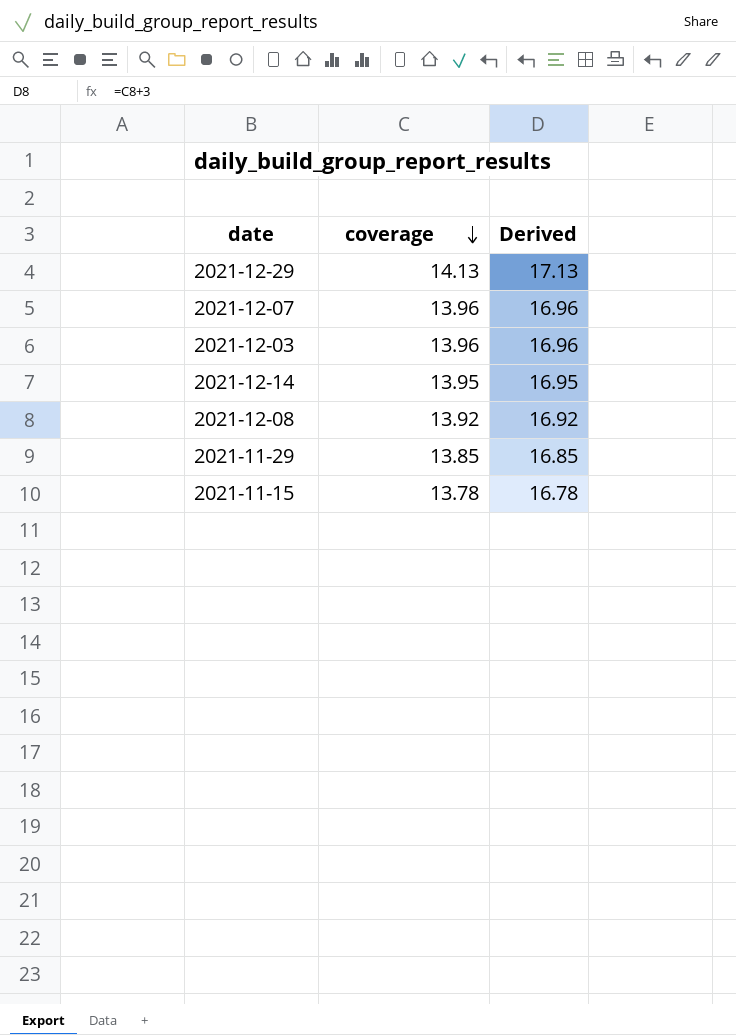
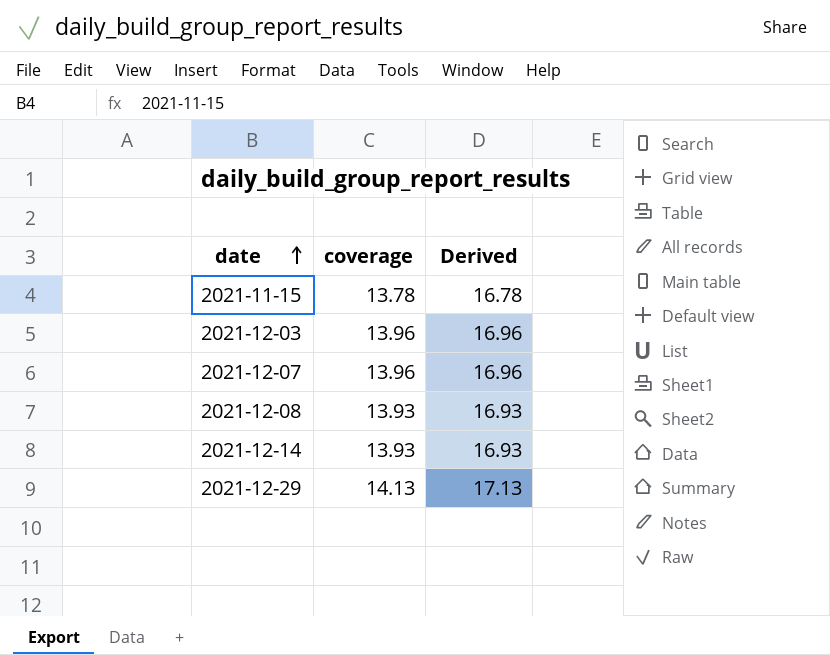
row order: coverage descending -> date ascending
row 2021-11-29: 13.85 | 16.85 -> none
2021-12-08 | coverage: 13.92 -> 13.93
2021-12-08 | Derived: 16.92 -> 16.93
2021-12-14 | coverage: 13.95 -> 13.93
2021-12-14 | Derived: 16.95 -> 16.93

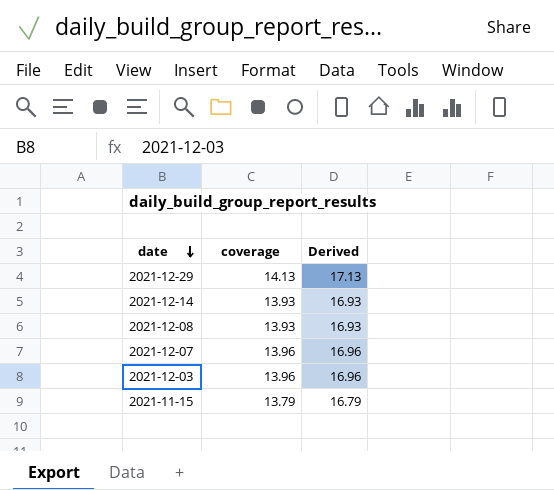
row order: date ascending -> date descending
2021-11-15 | coverage: 13.78 -> 13.79
2021-11-15 | Derived: 16.78 -> 16.79

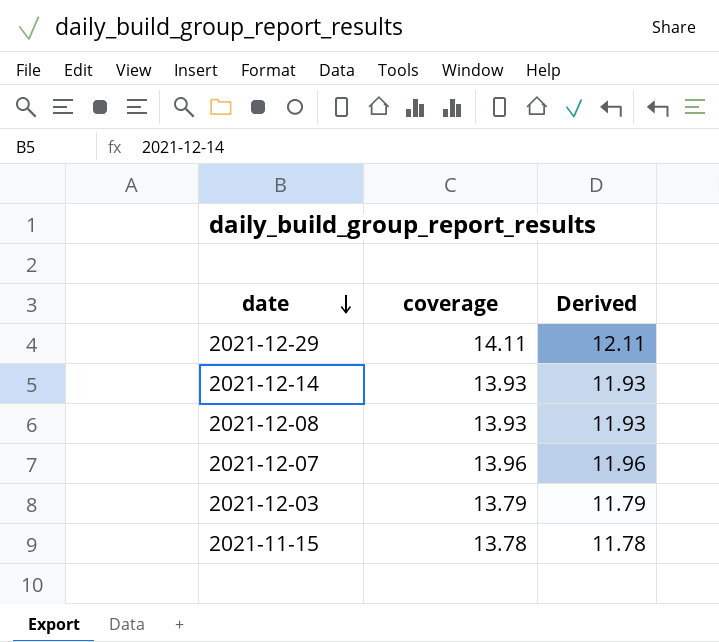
column Derived | formula: [coverage] + 3 -> [coverage] - 2
2021-12-29 | coverage: 14.13 -> 14.11
2021-12-03 | coverage: 13.96 -> 13.79
2021-11-15 | coverage: 13.79 -> 13.78

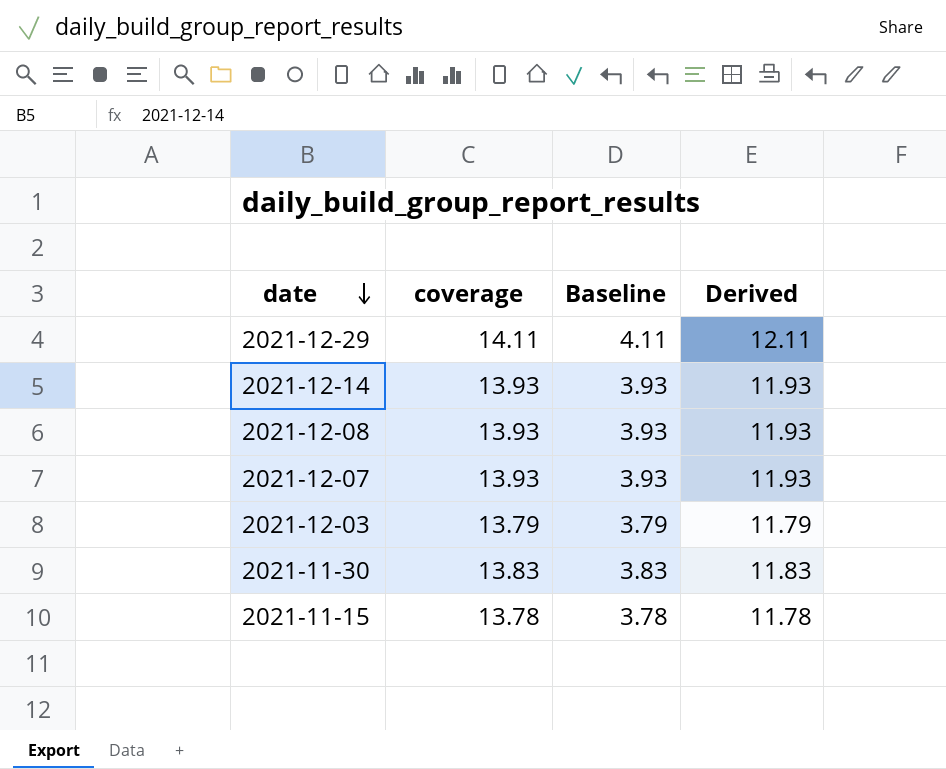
column Baseline | formula: none -> [coverage] - 10
2021-12-07 | coverage: 13.96 -> 13.93
2021-12-07 | Derived: 11.96 -> 11.93
row 2021-11-30: none -> 13.83 | 3.83 | 11.83

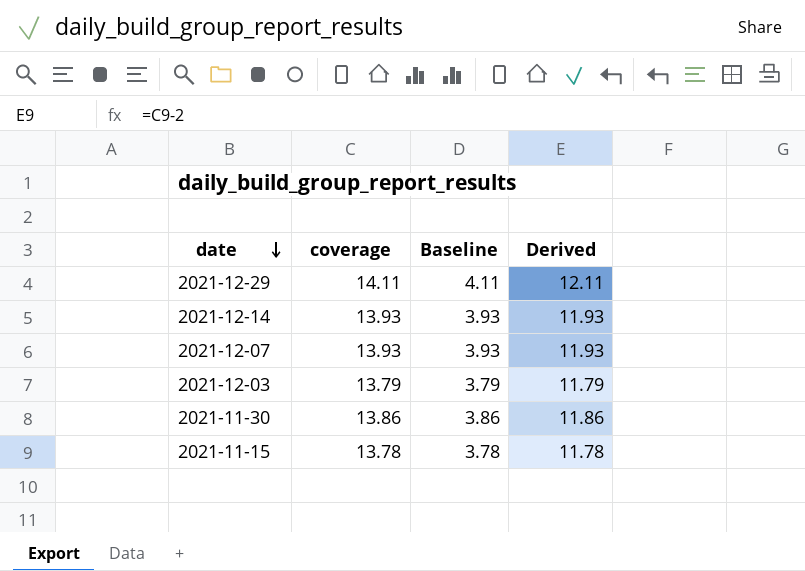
row 2021-12-08: 13.93 | 3.93 | 11.93 -> none
2021-11-30 | coverage: 13.83 -> 13.86
2021-11-30 | Baseline: 3.83 -> 3.86
2021-11-30 | Derived: 11.83 -> 11.86

